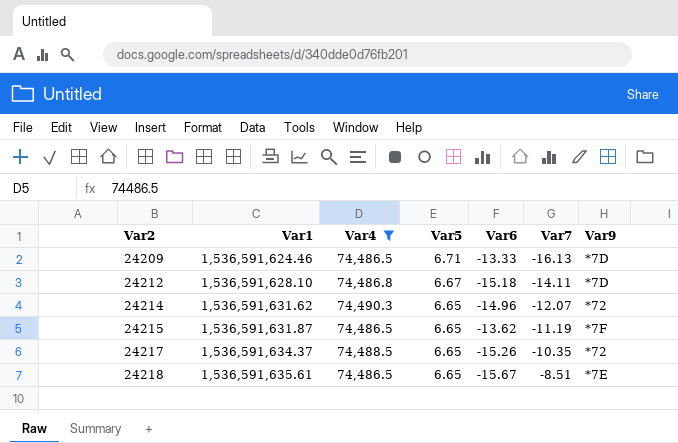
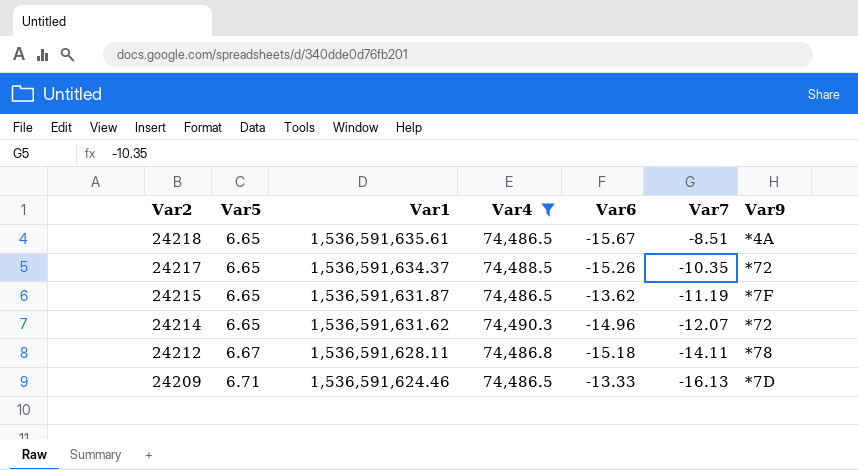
row order: Var2 ascending -> Var2 descending
column Var5 | position: 4 -> 2
24218 | Var9: *7E -> *4A
24212 | Var1: 1,536,591,628.10 -> 1,536,591,628.11
24212 | Var9: *7D -> *78

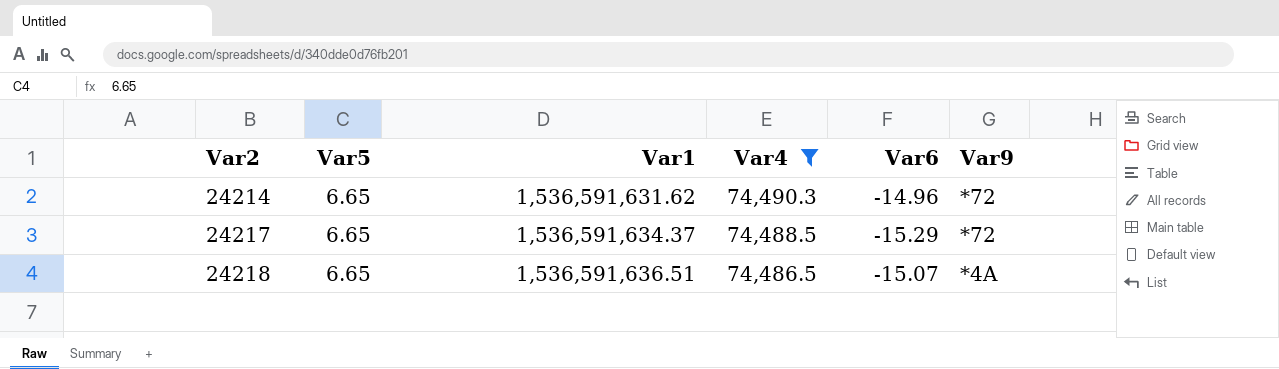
row order: Var2 descending -> Var2 ascending
column Var7 | position: 6 -> none
row 24215: 6.65 | 1,536,591,631.87 | 74,486.5 | -13.62 | -11.19 | *7F -> none
row 24212: 6.67 | 1,536,591,628.11 | 74,486.8 | -15.18 | -14.11 | *78 -> none
row 24209: 6.71 | 1,536,591,624.46 | 74,486.5 | -13.33 | -16.13 | *7D -> none
24217 | Var6: -15.26 -> -15.29
24218 | Var1: 1,536,591,635.61 -> 1,536,591,636.51
24218 | Var6: -15.67 -> -15.07

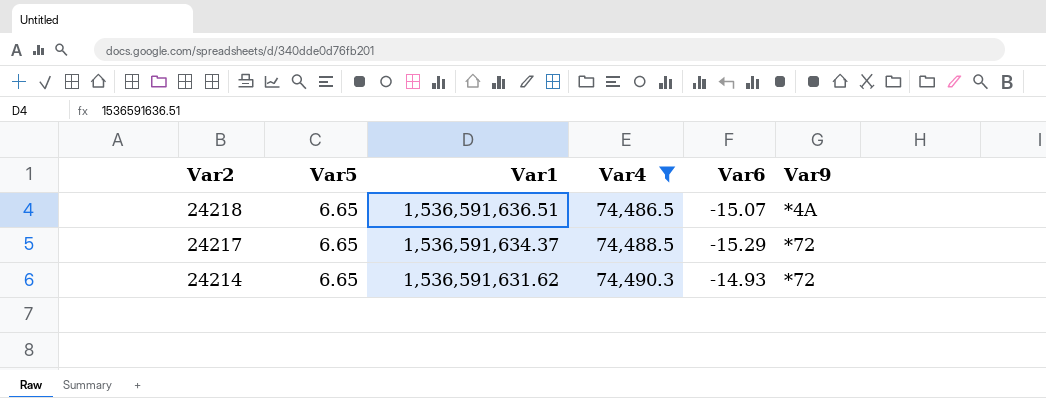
row order: Var2 ascending -> Var2 descending
24214 | Var6: -14.96 -> -14.93

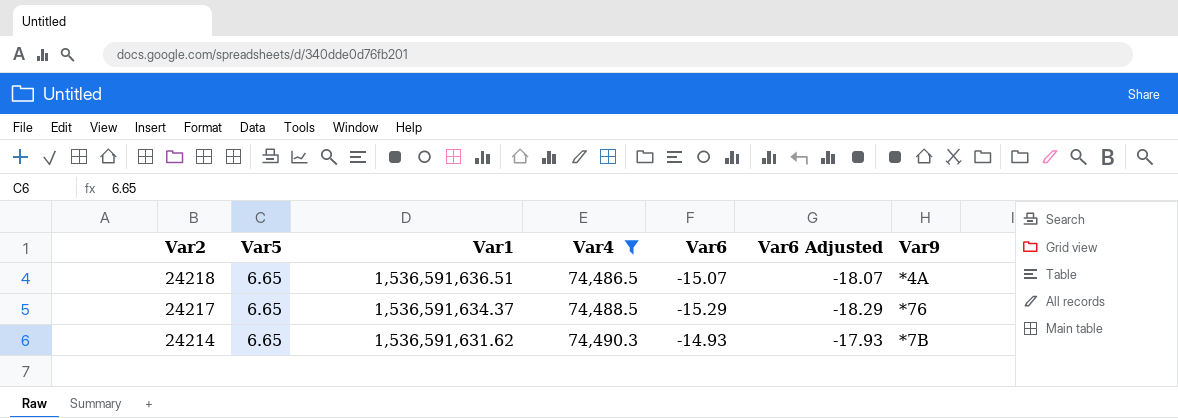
column Var6 Adjusted | formula: none -> [Var6] - 3
24217 | Var9: *72 -> *76
24214 | Var9: *72 -> *7B

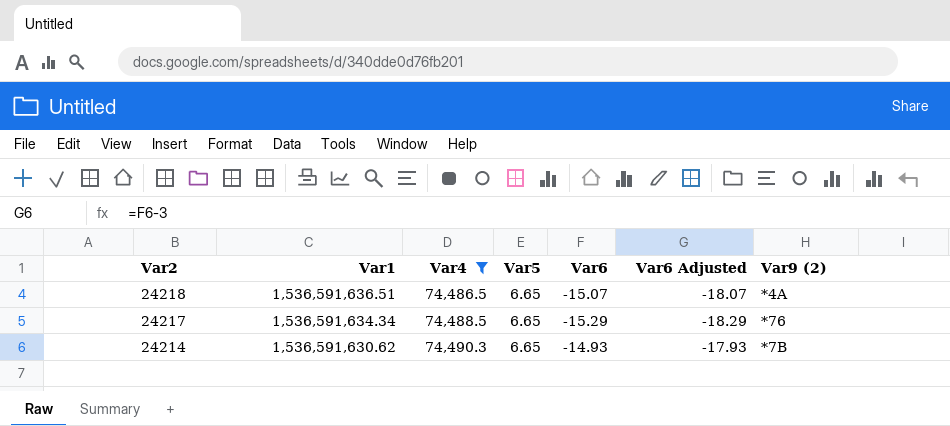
column Var5 | position: 2 -> 4
column name: Var9 -> Var9 (2)
24217 | Var1: 1,536,591,634.37 -> 1,536,591,634.34
24214 | Var1: 1,536,591,631.62 -> 1,536,591,630.62

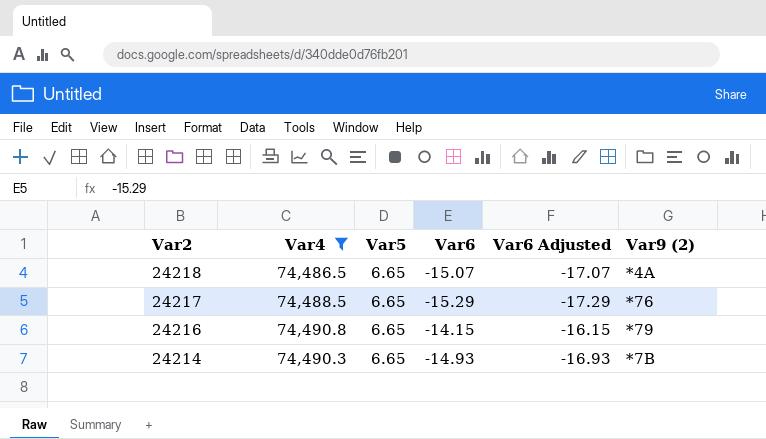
column Var1 | position: 2 -> none
column Var6 Adjusted | formula: [Var6] - 3 -> [Var6] - 2
row 24216: none -> 74,490.8 | 6.65 | -14.15 | -16.15 | *79

